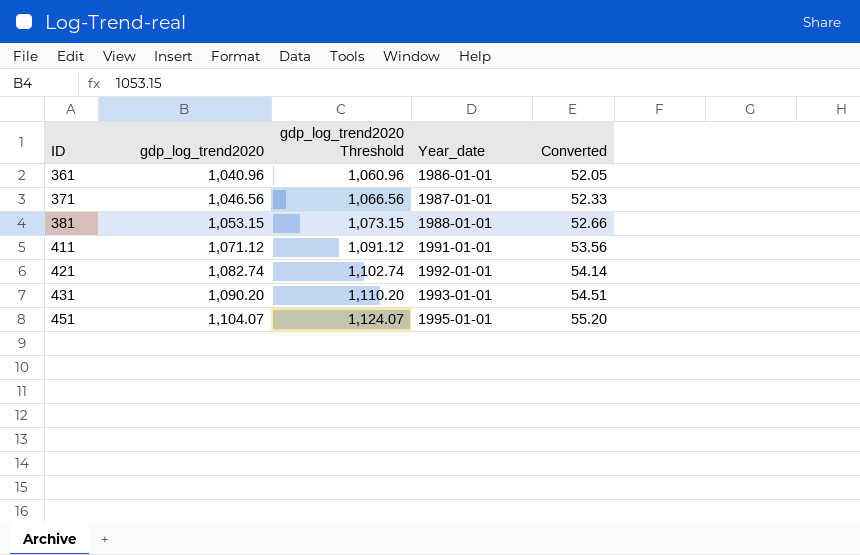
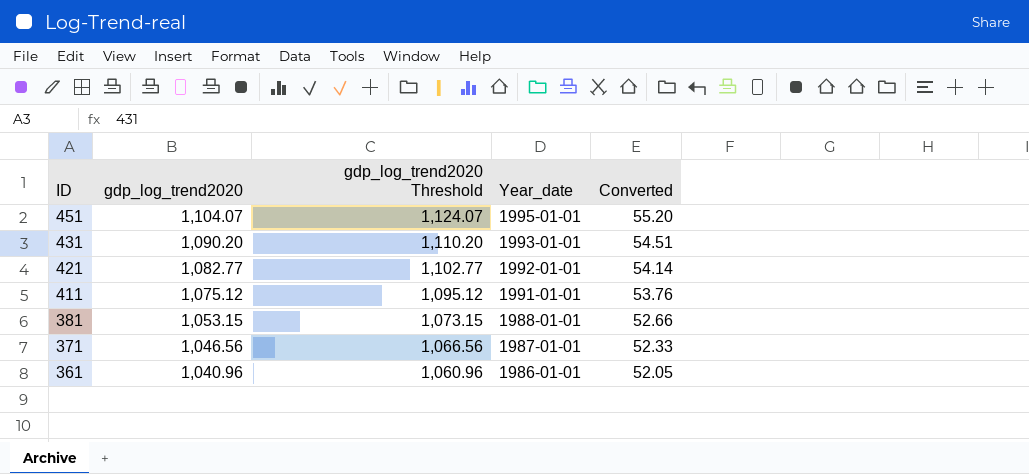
row order: ID ascending -> ID descending
421 | gdp_log_trend2020: 1,082.74 -> 1,082.77
421 | gdp_log_trend2020 Threshold: 1,102.74 -> 1,102.77
411 | gdp_log_trend2020: 1,071.12 -> 1,075.12
411 | gdp_log_trend2020 Threshold: 1,091.12 -> 1,095.12
411 | Converted: 53.56 -> 53.76

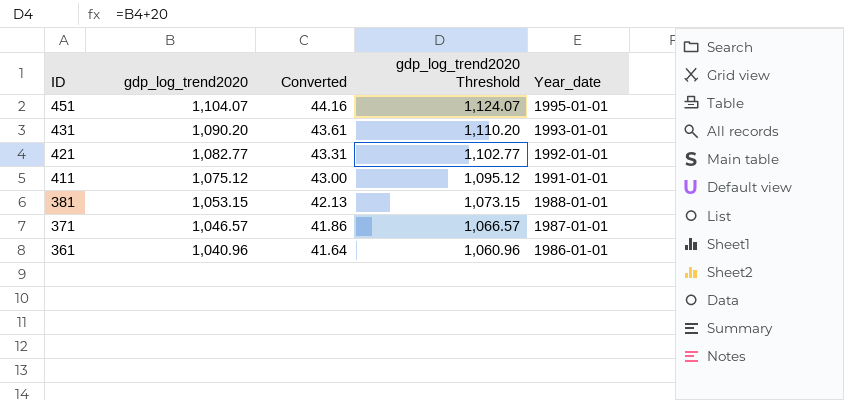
column Converted | formula: [gdp_log_trend2020] * 0.05 -> [gdp_log_trend2020] * 0.04
column Converted | position: 5 -> 3
371 | gdp_log_trend2020: 1,046.56 -> 1,046.57
371 | gdp_log_trend2020 Threshold: 1,066.56 -> 1,066.57

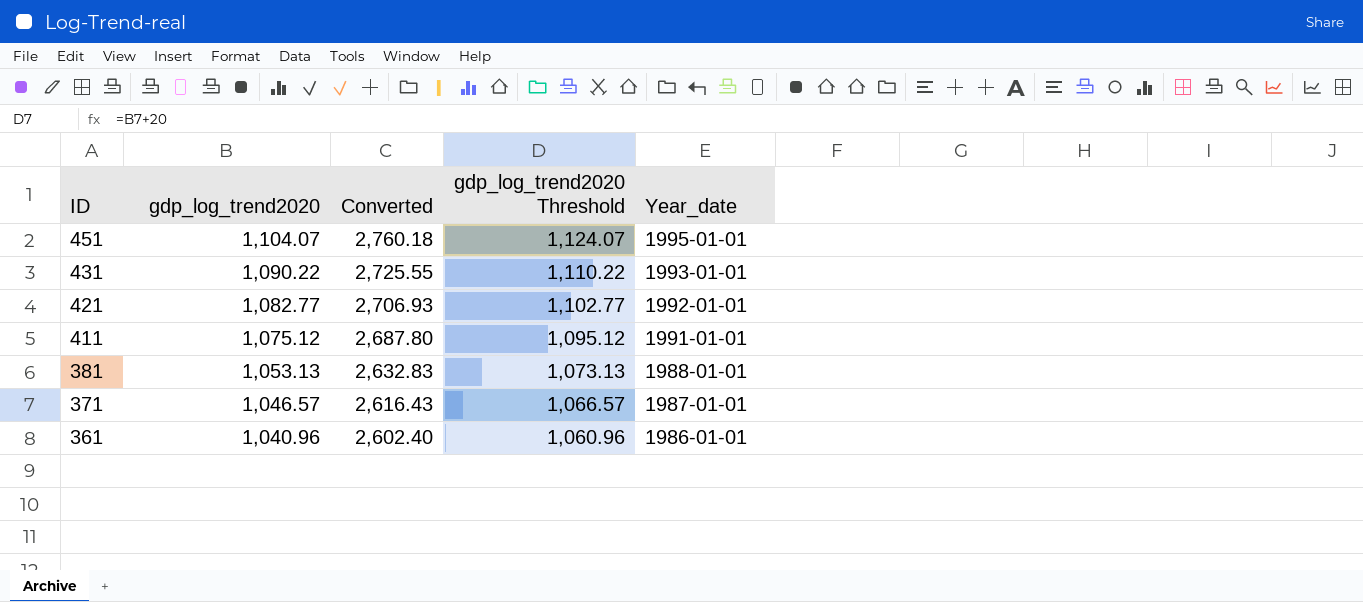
column Converted | formula: [gdp_log_trend2020] * 0.04 -> [gdp_log_trend2020] * 2.5
431 | gdp_log_trend2020: 1,090.20 -> 1,090.22
431 | gdp_log_trend2020 Threshold: 1,110.20 -> 1,110.22
381 | gdp_log_trend2020: 1,053.15 -> 1,053.13
381 | gdp_log_trend2020 Threshold: 1,073.15 -> 1,073.13

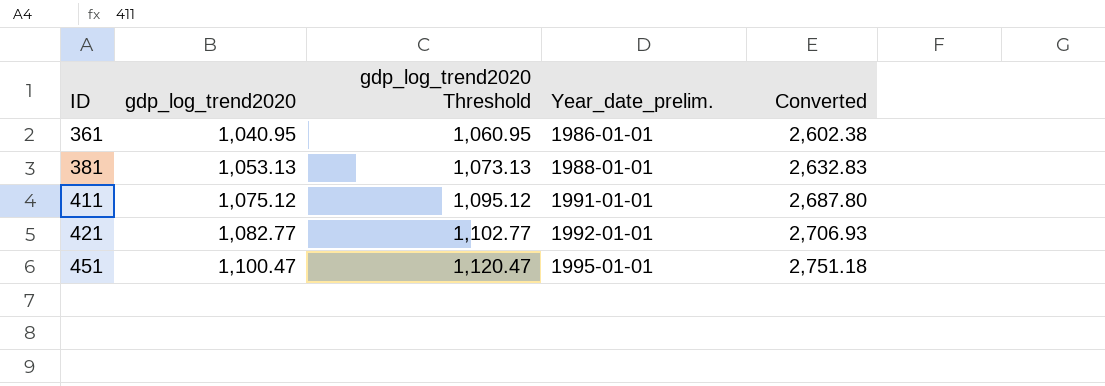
row order: ID descending -> ID ascending
column name: Year_date -> Year_date_prelim.
column Converted | position: 3 -> 5
row 431: 1,090.22 | 2,725.55 | 1,110.22 | 1993-01-01 -> none
row 371: 1,046.57 | 2,616.43 | 1,066.57 | 1987-01-01 -> none
361 | gdp_log_trend2020: 1,040.96 -> 1,040.95
361 | gdp_log_trend2020 Threshold: 1,060.96 -> 1,060.95
361 | Converted: 2,602.40 -> 2,602.38
451 | gdp_log_trend2020: 1,104.07 -> 1,100.47
451 | gdp_log_trend2020 Threshold: 1,124.07 -> 1,120.47
451 | Converted: 2,760.18 -> 2,751.18

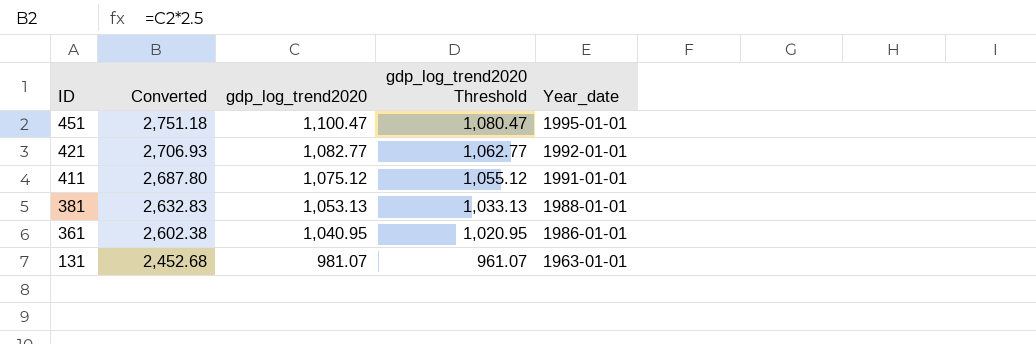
row order: ID ascending -> ID descending
column Converted | position: 5 -> 2
column gdp_log_trend2020 Threshold | formula: [gdp_log_trend2020] + 20 -> [gdp_log_trend2020] - 20
column name: Year_date_prelim. -> Year_date
row 131: none -> 2,452.68 | 981.07 | 961.07 | 1963-01-01

